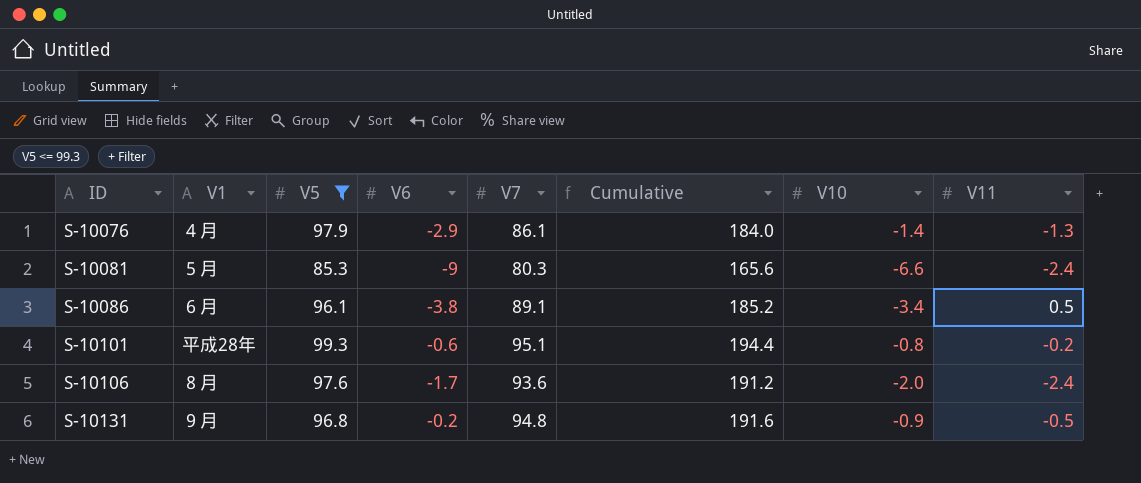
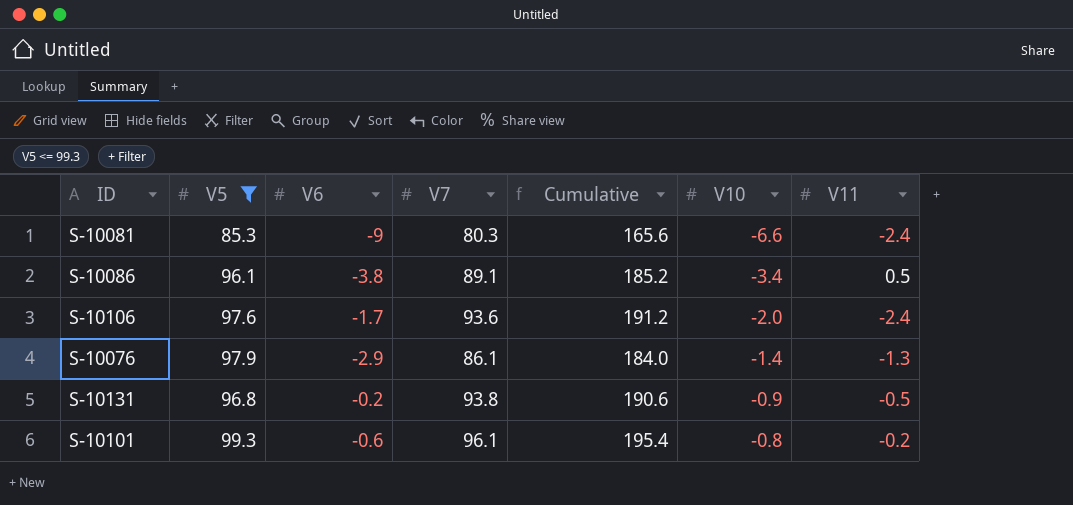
row order: ID ascending -> V10 ascending
column V1 | position: 2 -> none
S-10131 | V7: 94.8 -> 93.8
S-10131 | Cumulative: 191.6 -> 190.6
S-10101 | V7: 95.1 -> 96.1
S-10101 | Cumulative: 194.4 -> 195.4

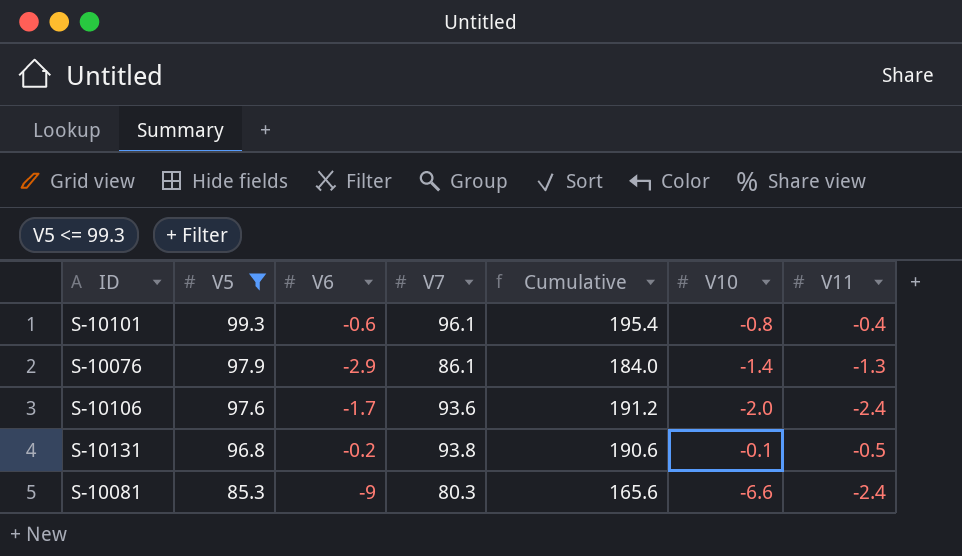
row order: V10 ascending -> V5 descending
row S-10086: 96.1 | -3.8 | 89.1 | 185.2 | -3.4 | 0.5 -> none
S-10101 | V11: -0.2 -> -0.4
S-10131 | V10: -0.9 -> -0.1

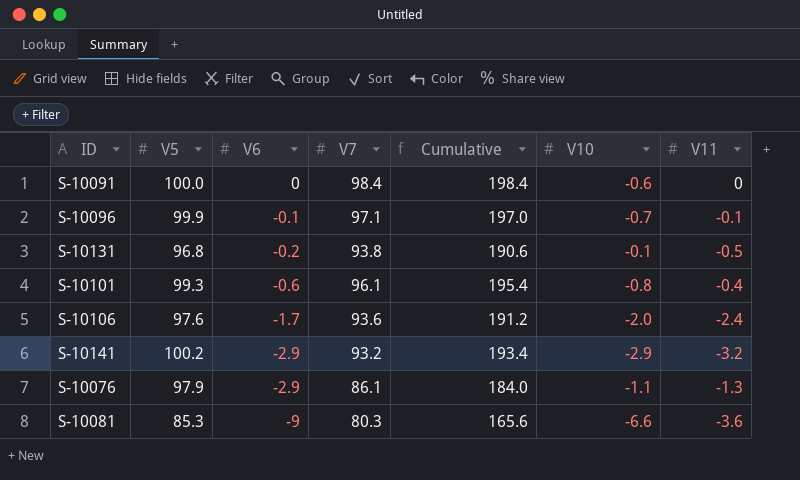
filter: V5 <= 99.3 -> none
row order: V5 descending -> V6 descending
S-10076 | V10: -1.4 -> -1.1
S-10081 | V11: -2.4 -> -3.6

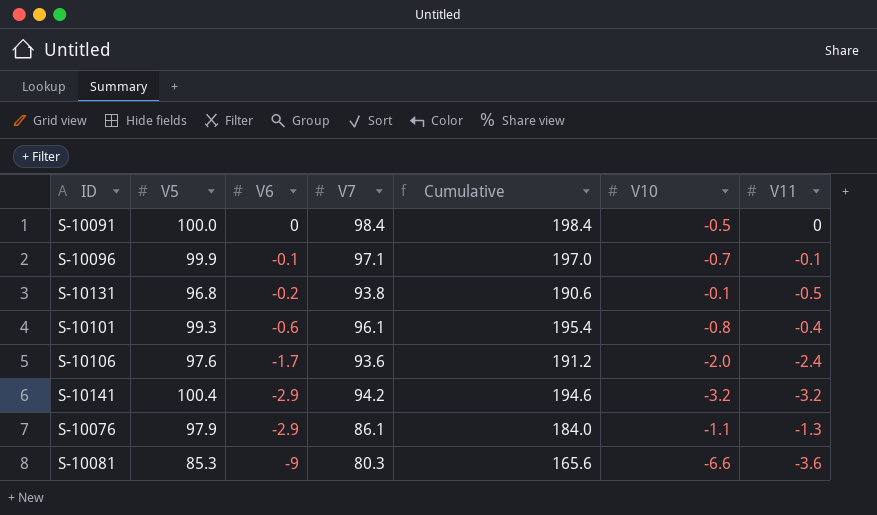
S-10091 | V10: -0.6 -> -0.5
S-10141 | V5: 100.2 -> 100.4
S-10141 | V7: 93.2 -> 94.2
S-10141 | Cumulative: 193.4 -> 194.6
S-10141 | V10: -2.9 -> -3.2

